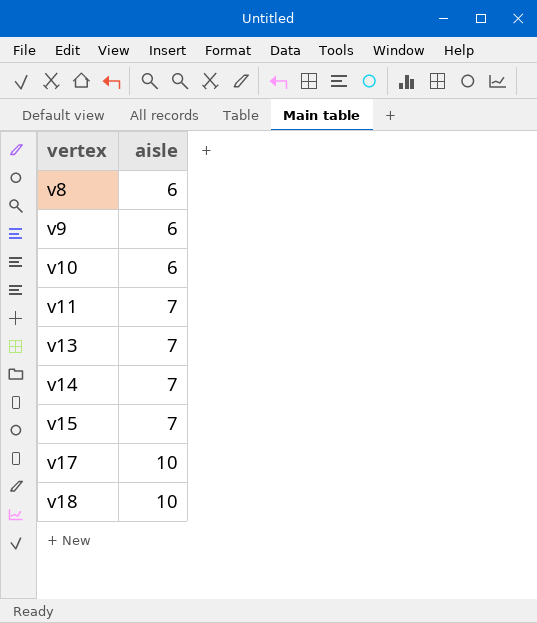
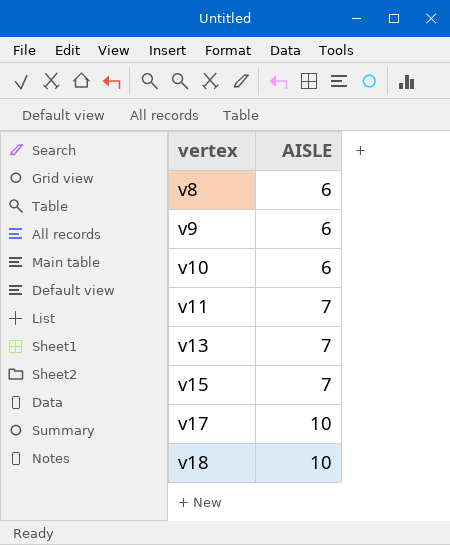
column name: aisle -> AISLE
row v14: 7 -> none

